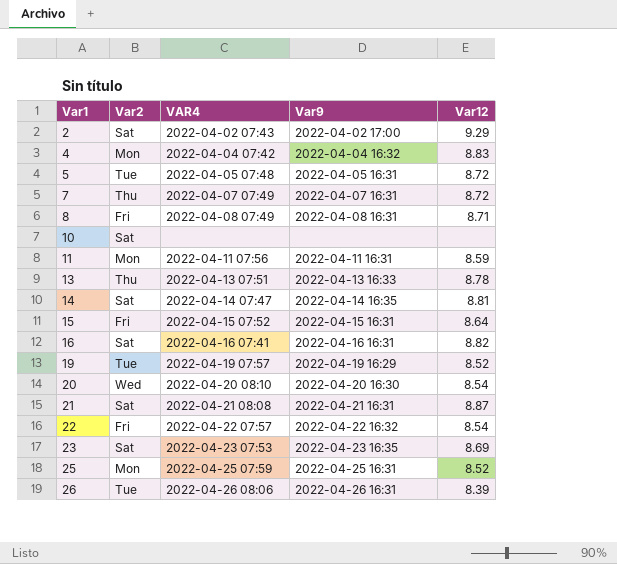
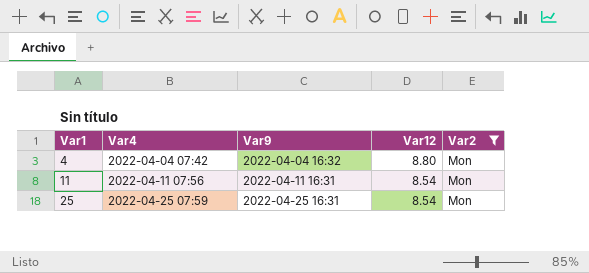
filter: none -> Var2 = Mon
column name: VAR4 -> Var4
column Var2 | position: 2 -> 5
4 | Var12: 8.83 -> 8.80
11 | Var12: 8.59 -> 8.54
25 | Var12: 8.52 -> 8.54

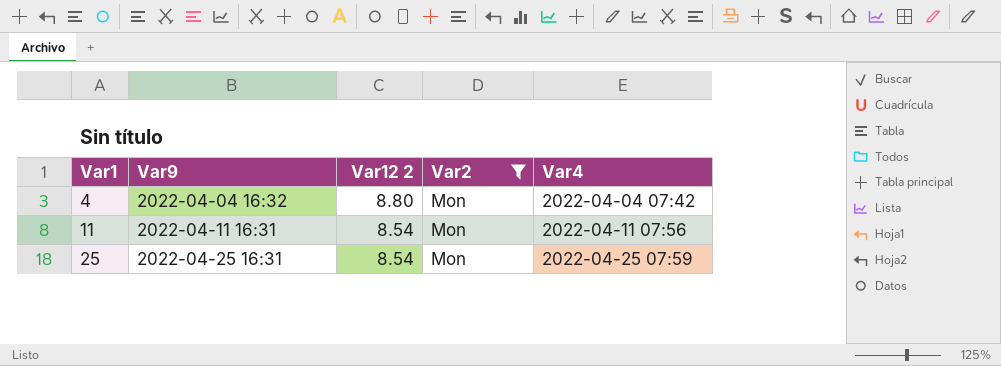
column name: Var12 -> Var12 2
column Var4 | position: 2 -> 5

